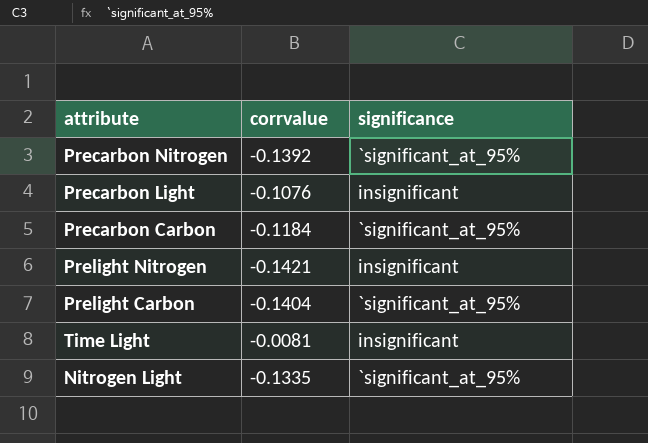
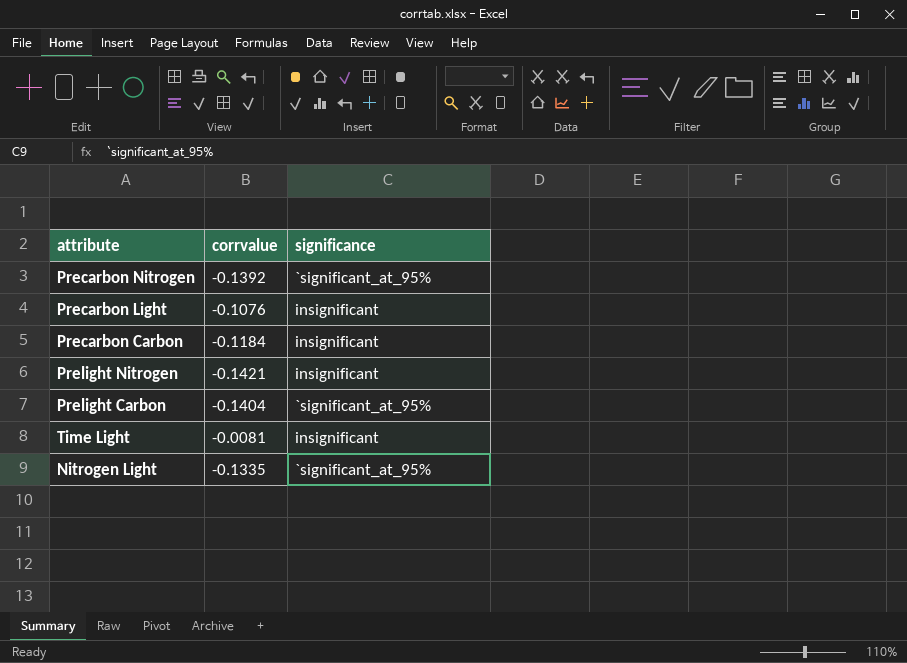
Precarbon Carbon | significance: `significant_at_95% -> insignificant

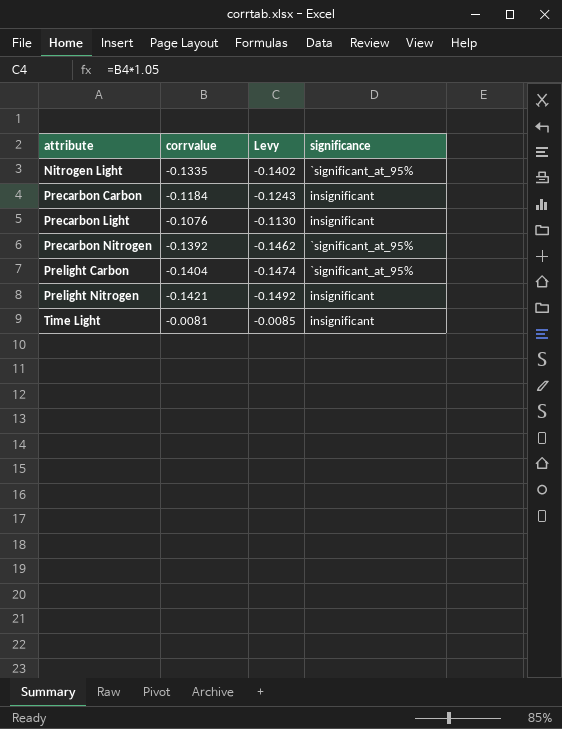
row order: none -> attribute ascending
column Levy | formula: none -> [corrvalue] * 1.05

